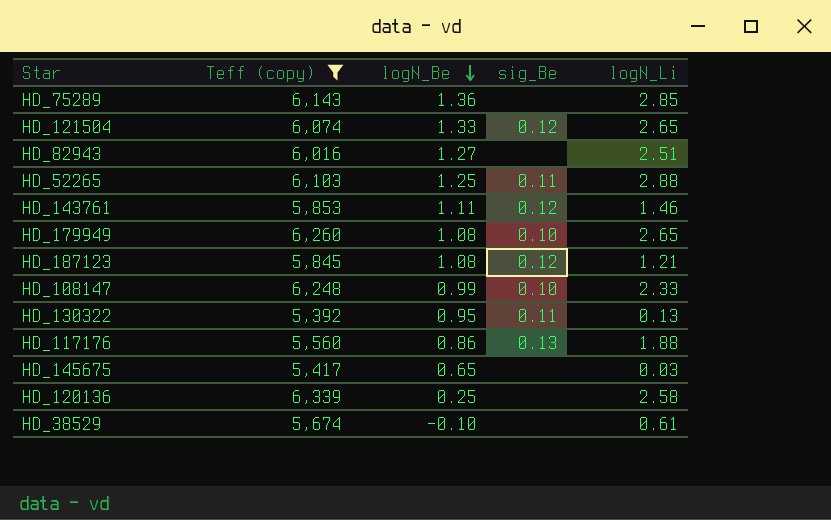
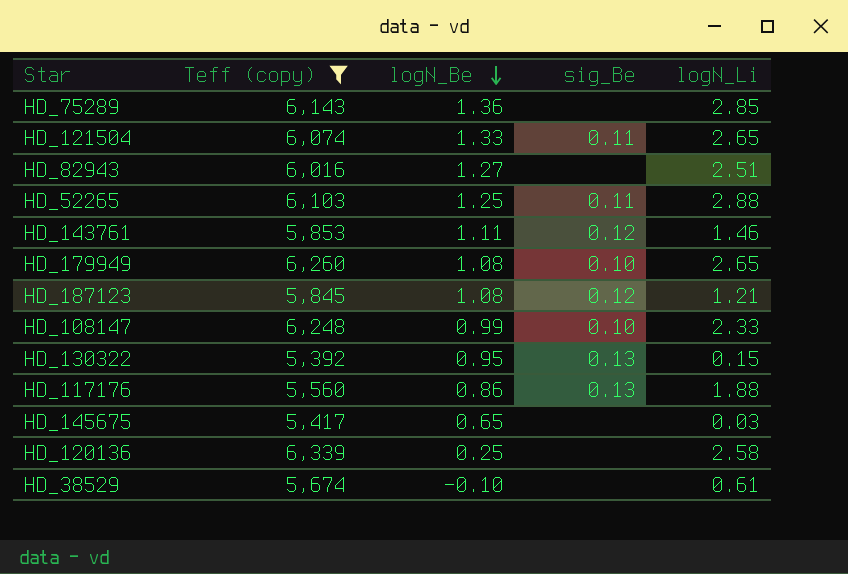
HD_121504 | sig_Be: 0.12 -> 0.11
HD_130322 | sig_Be: 0.11 -> 0.13
HD_130322 | logN_Li: 0.13 -> 0.15

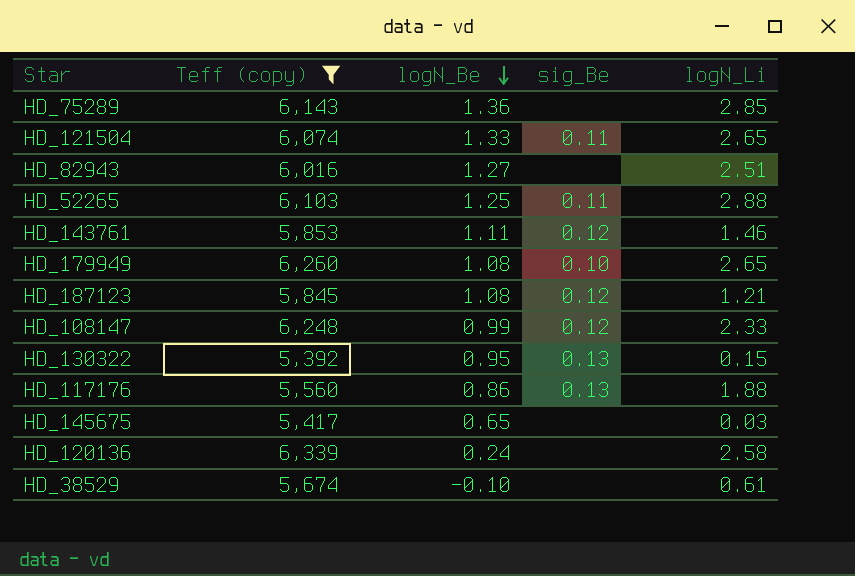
HD_108147 | sig_Be: 0.10 -> 0.12
HD_120136 | logN_Be: 0.25 -> 0.24

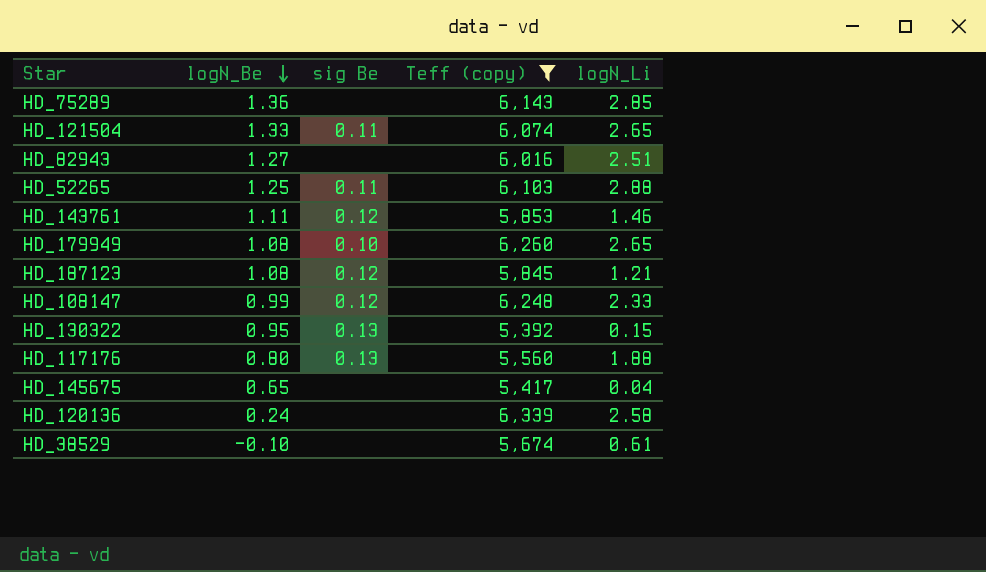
column name: sig_Be -> sig Be
column Teff (copy) | position: 2 -> 4
HD_117176 | logN_Be: 0.86 -> 0.80
HD_145675 | logN_Li: 0.03 -> 0.04

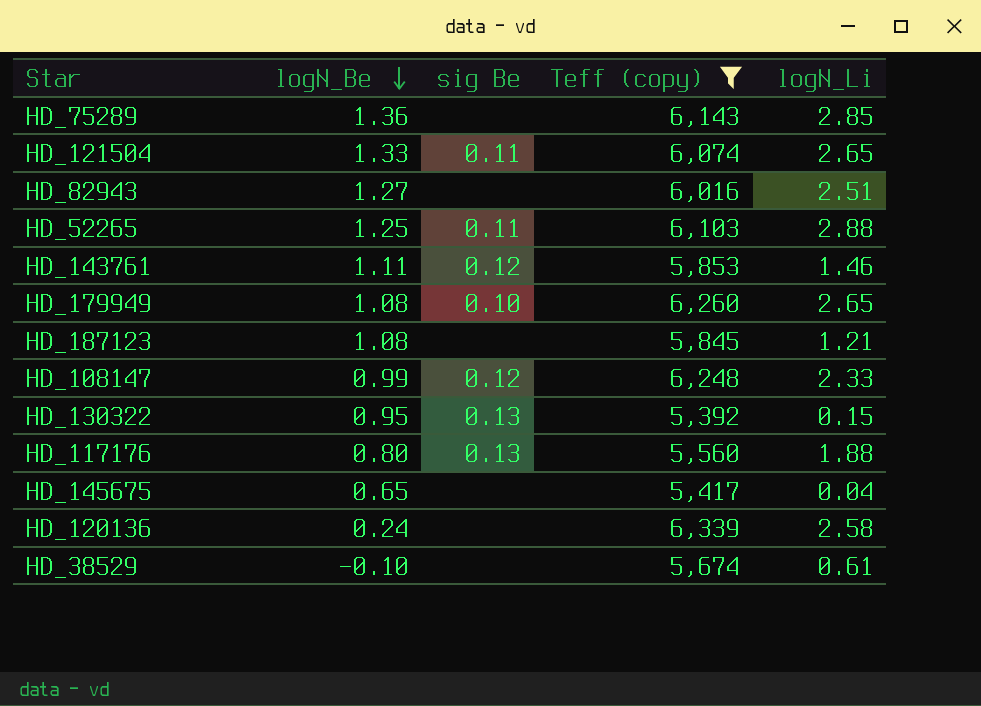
HD_187123 | sig Be: 0.12 -> none

